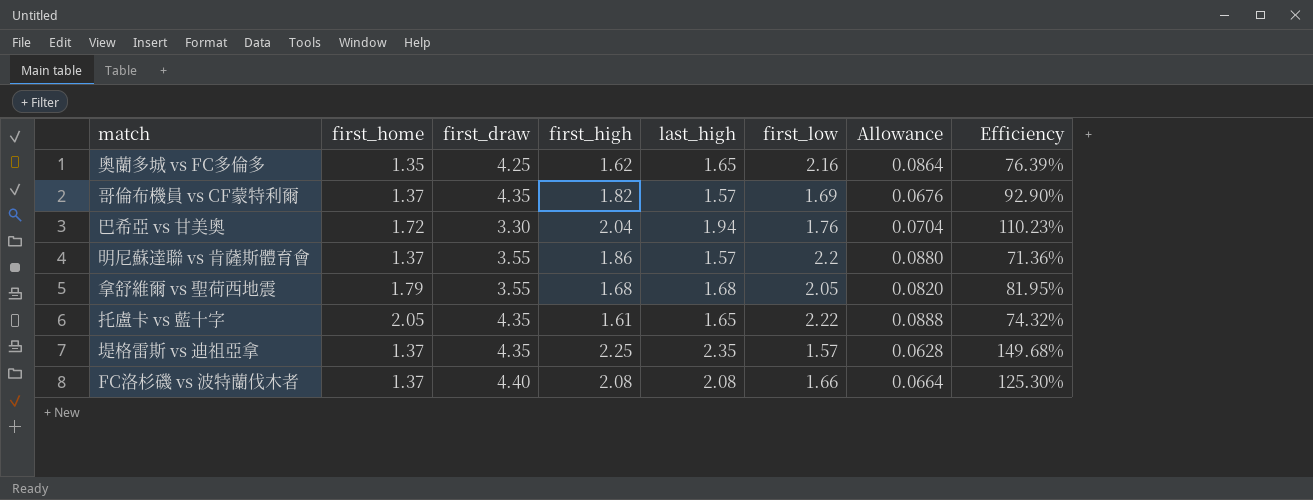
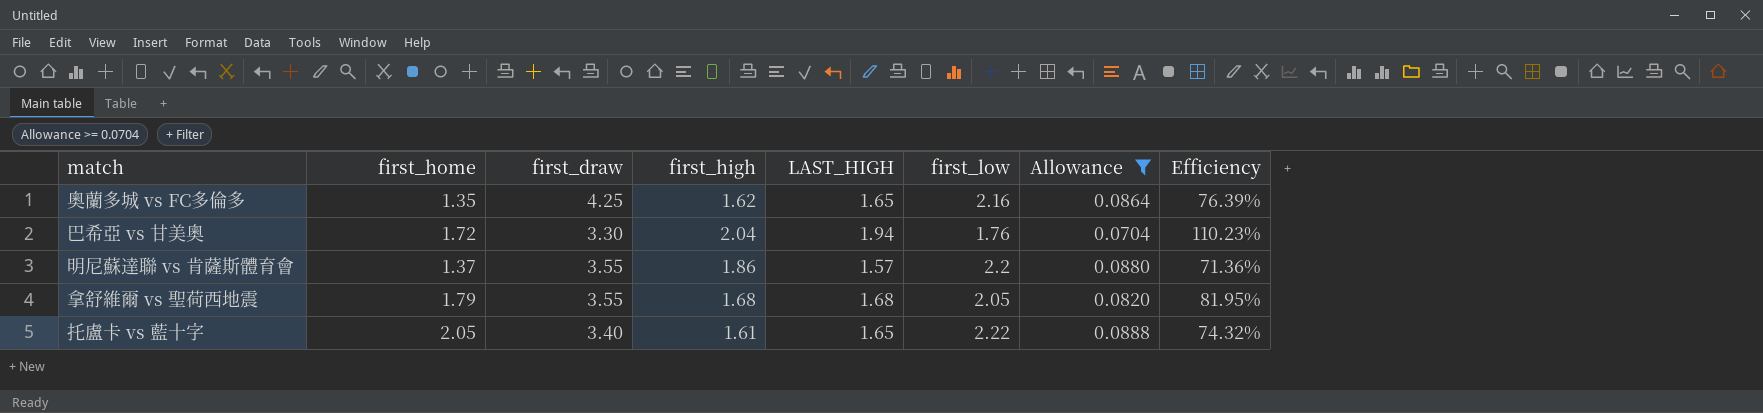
filter: none -> Allowance >= 0.0704
column name: last_high -> LAST_HIGH
托盧卡 vs 藍十字 | first_draw: 4.35 -> 3.40

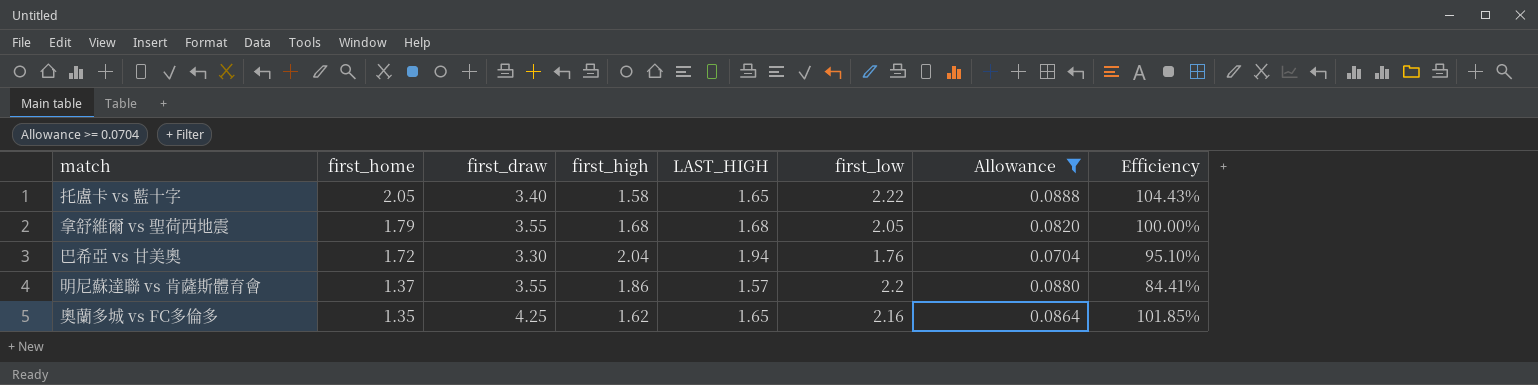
row order: none -> first_home descending
column Efficiency | formula: [LAST_HIGH] / [first_low] -> [LAST_HIGH] / [first_high]
托盧卡 vs 藍十字 | first_high: 1.61 -> 1.58

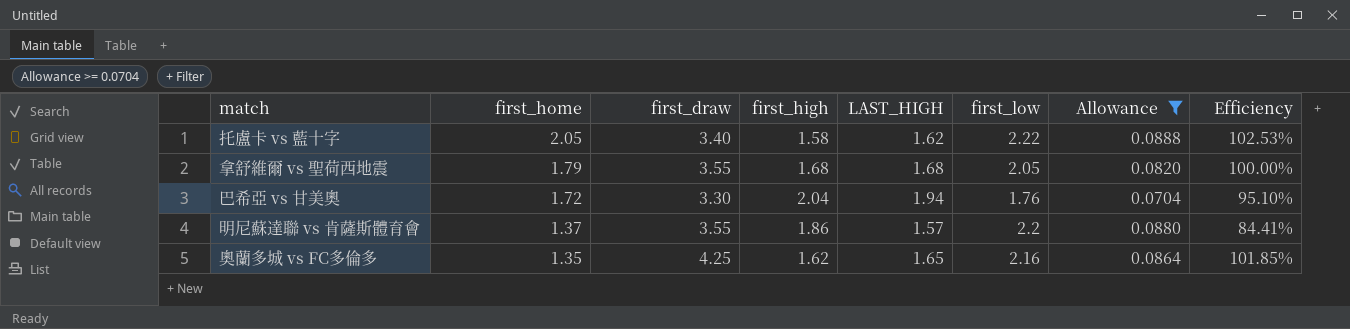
托盧卡 vs 藍十字 | LAST_HIGH: 1.65 -> 1.62
托盧卡 vs 藍十字 | Efficiency: 104.43% -> 102.53%

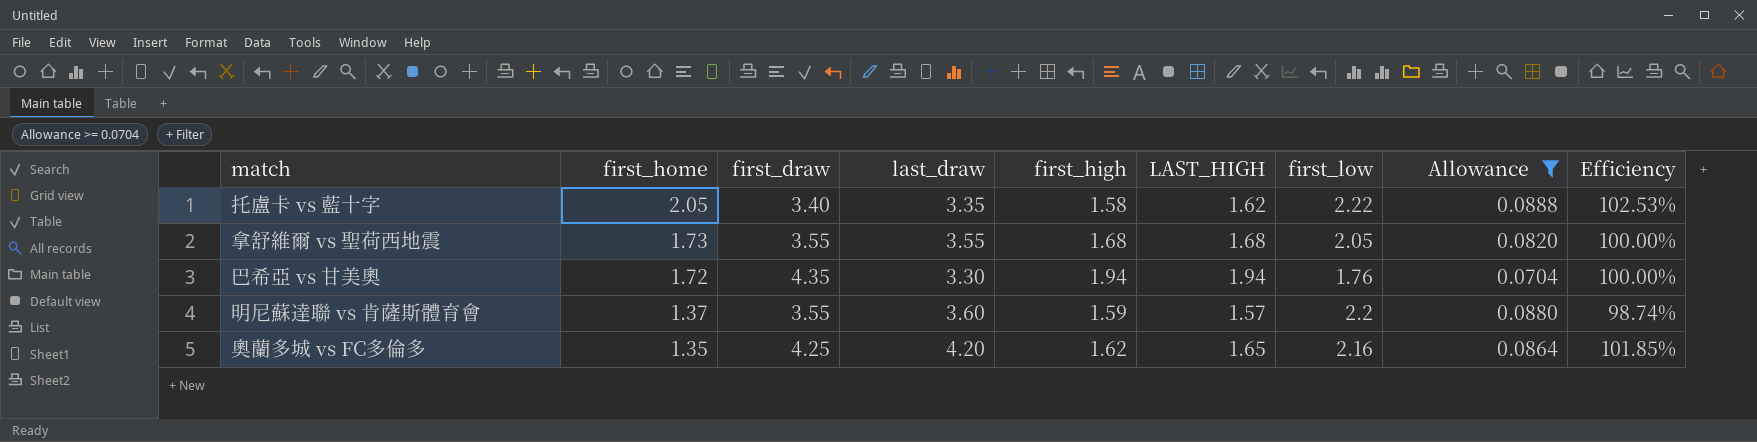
column last_draw | position: none -> 4
拿舒維爾 vs 聖荷西地震 | first_home: 1.79 -> 1.73
巴希亞 vs 甘美奧 | first_draw: 3.30 -> 4.35
巴希亞 vs 甘美奧 | first_high: 2.04 -> 1.94
巴希亞 vs 甘美奧 | Efficiency: 95.10% -> 100.00%
明尼蘇達聯 vs 肯薩斯體育會 | first_high: 1.86 -> 1.59
明尼蘇達聯 vs 肯薩斯體育會 | Efficiency: 84.41% -> 98.74%

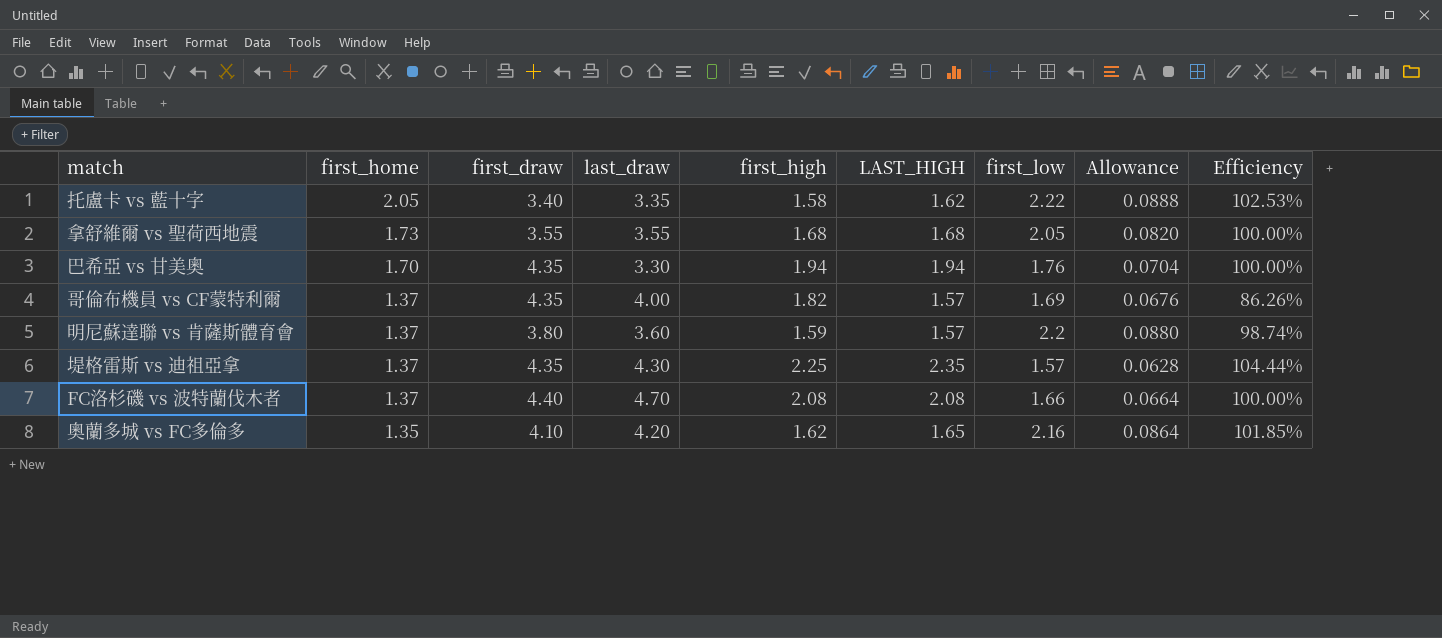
filter: Allowance >= 0.0704 -> none
巴希亞 vs 甘美奧 | first_home: 1.72 -> 1.70
明尼蘇達聯 vs 肯薩斯體育會 | first_draw: 3.55 -> 3.80
奧蘭多城 vs FC多倫多 | first_draw: 4.25 -> 4.10

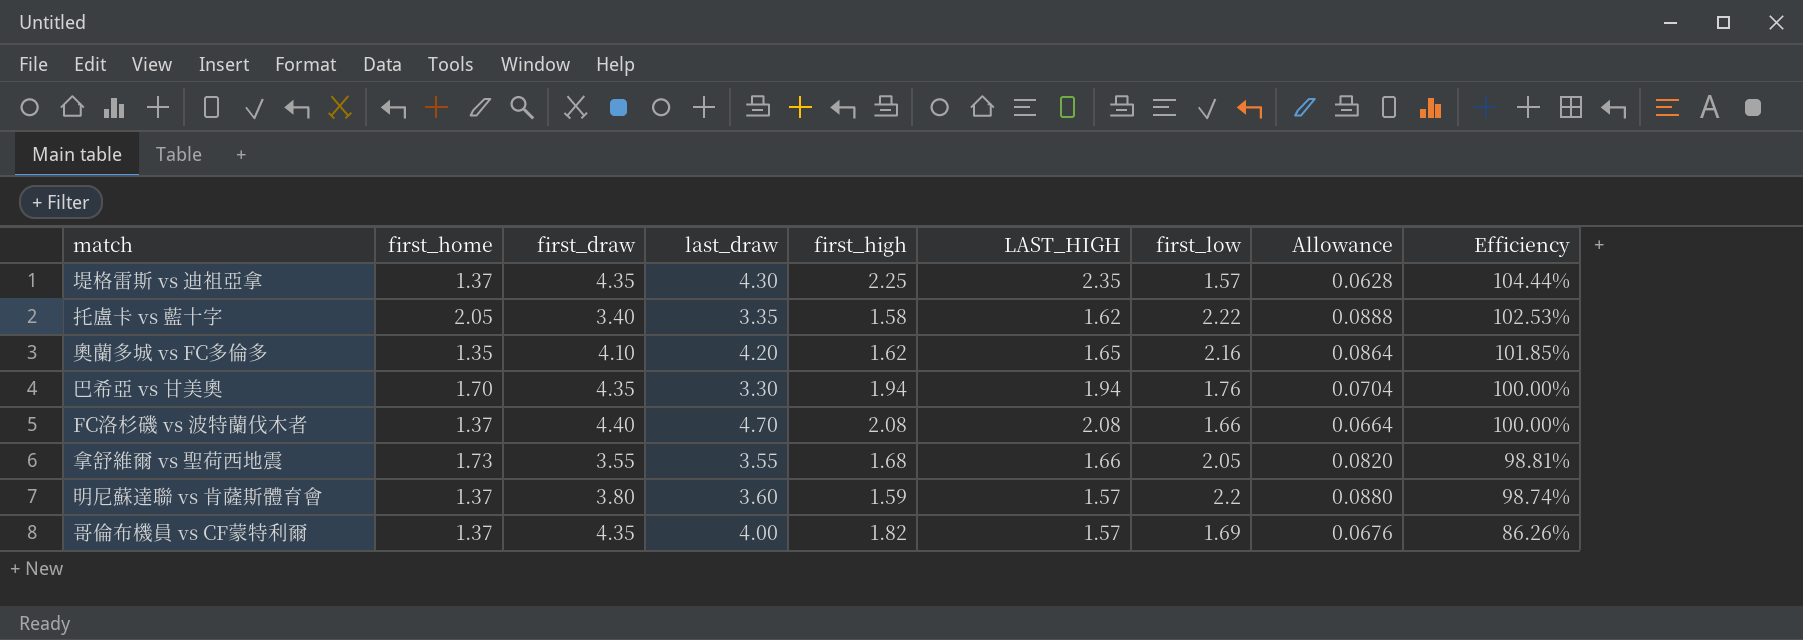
row order: first_home descending -> Efficiency descending
拿舒維爾 vs 聖荷西地震 | LAST_HIGH: 1.68 -> 1.66
拿舒維爾 vs 聖荷西地震 | Efficiency: 100.00% -> 98.81%

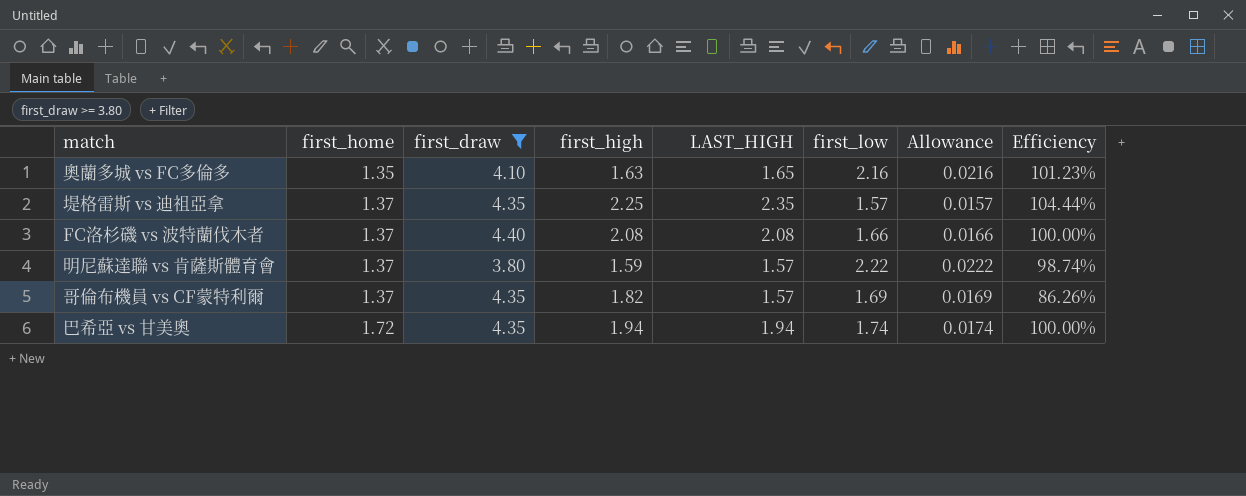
filter: none -> first_draw >= 3.80
row order: Efficiency descending -> first_home ascending
column last_draw | position: 4 -> none
column Allowance | formula: [first_low] * 0.04 -> [first_low] * 0.01
奧蘭多城 vs FC多倫多 | first_high: 1.62 -> 1.63
奧蘭多城 vs FC多倫多 | Efficiency: 101.85% -> 101.23%
明尼蘇達聯 vs 肯薩斯體育會 | first_low: 2.2 -> 2.22
巴希亞 vs 甘美奧 | first_home: 1.70 -> 1.72
巴希亞 vs 甘美奧 | first_low: 1.76 -> 1.74

